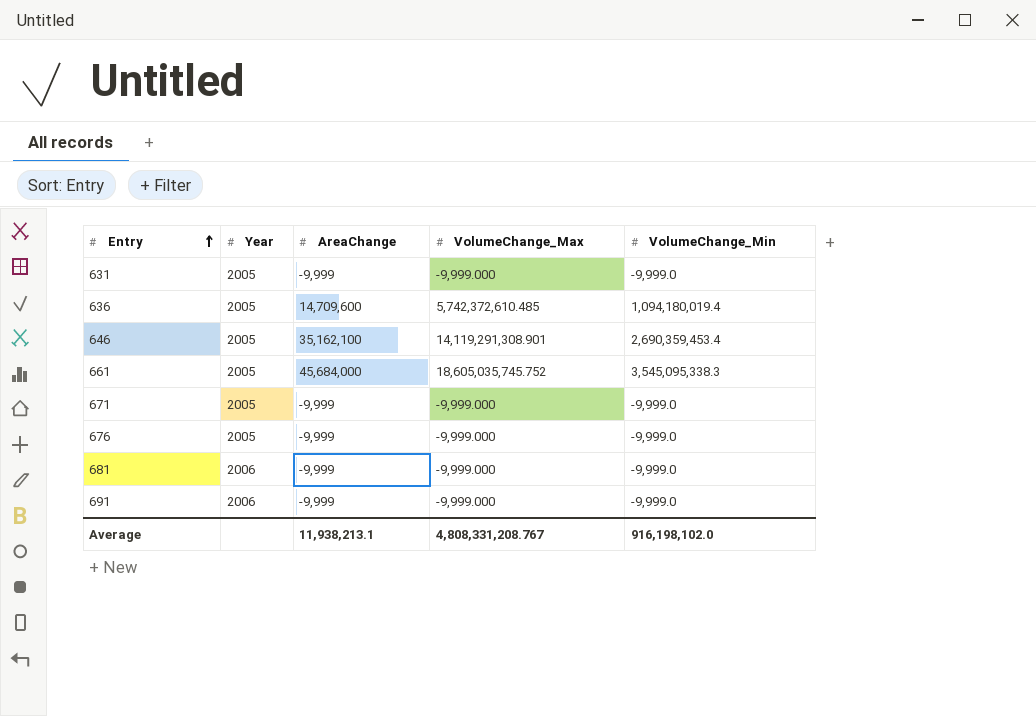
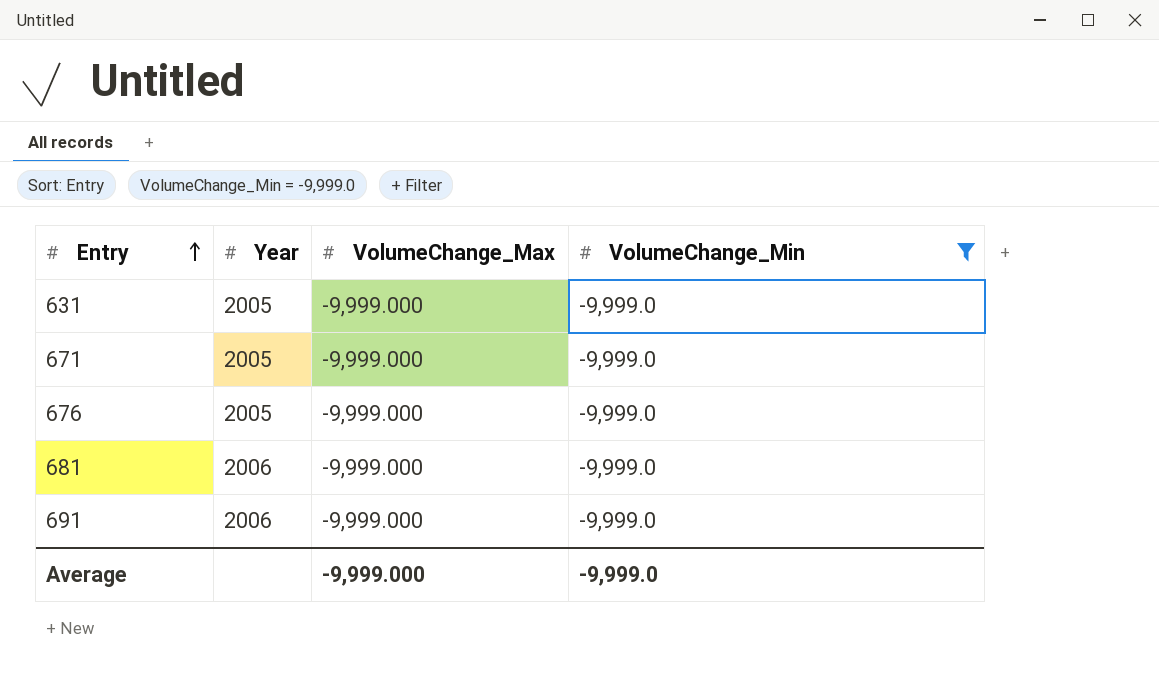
filter: none -> VolumeChange_Min = -9,999.0
column AreaChange | position: 3 -> none
Average | VolumeChange_Max: 4,808,331,208.767 -> -9,999.000
Average | VolumeChange_Min: 916,198,102.0 -> -9,999.0

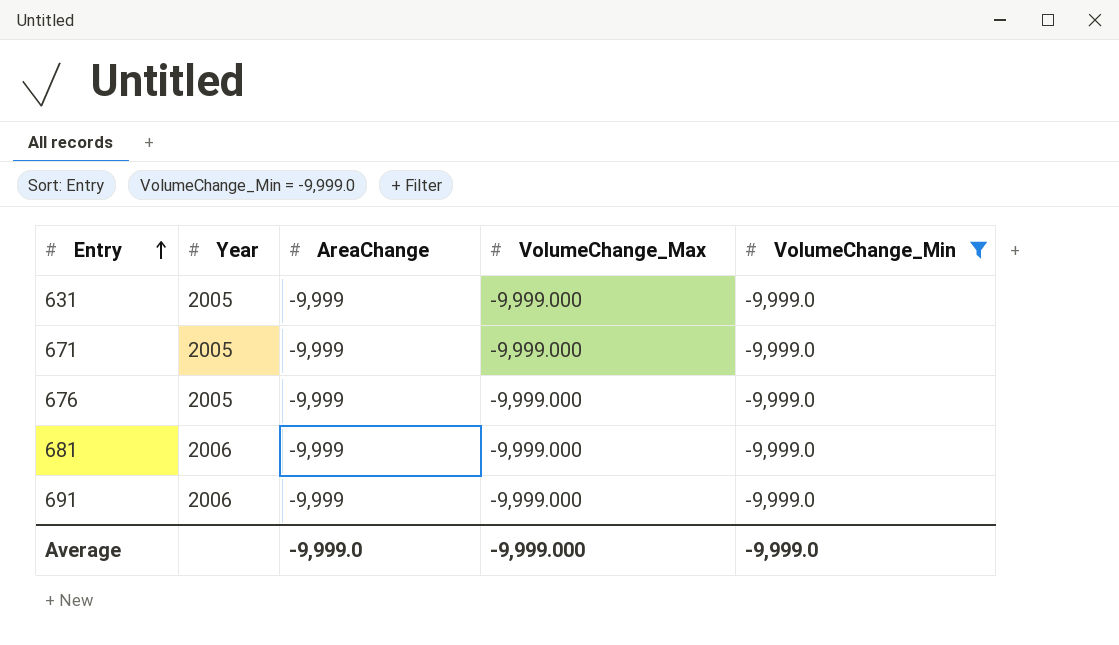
column AreaChange | position: none -> 3

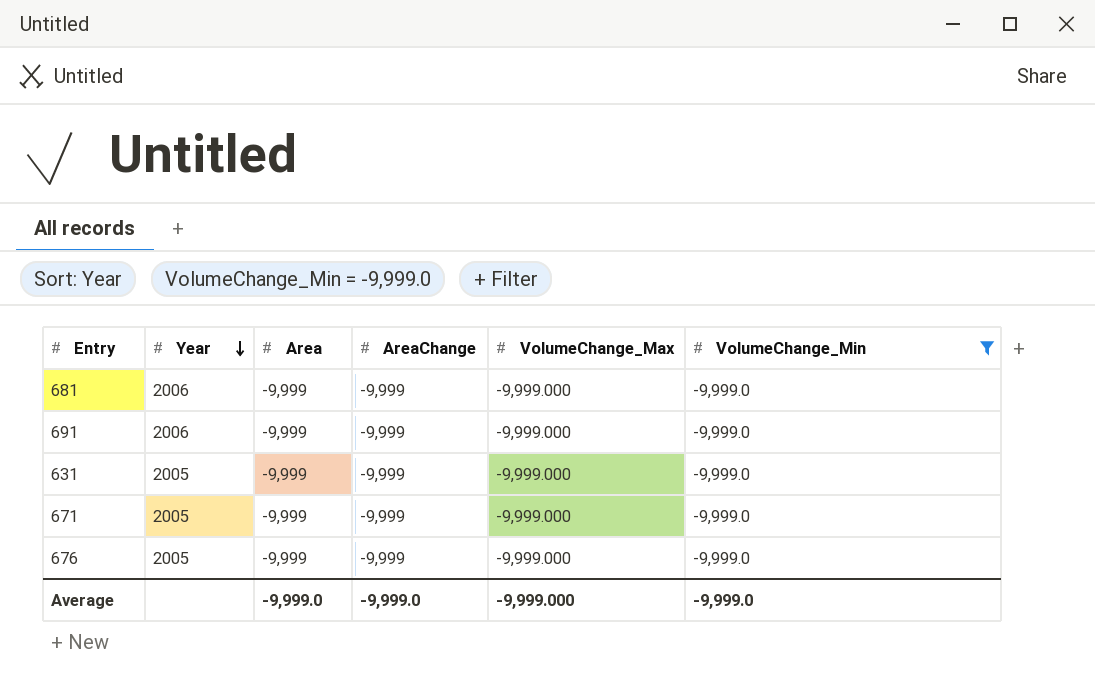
row order: Entry ascending -> Year descending
column Area | position: none -> 3

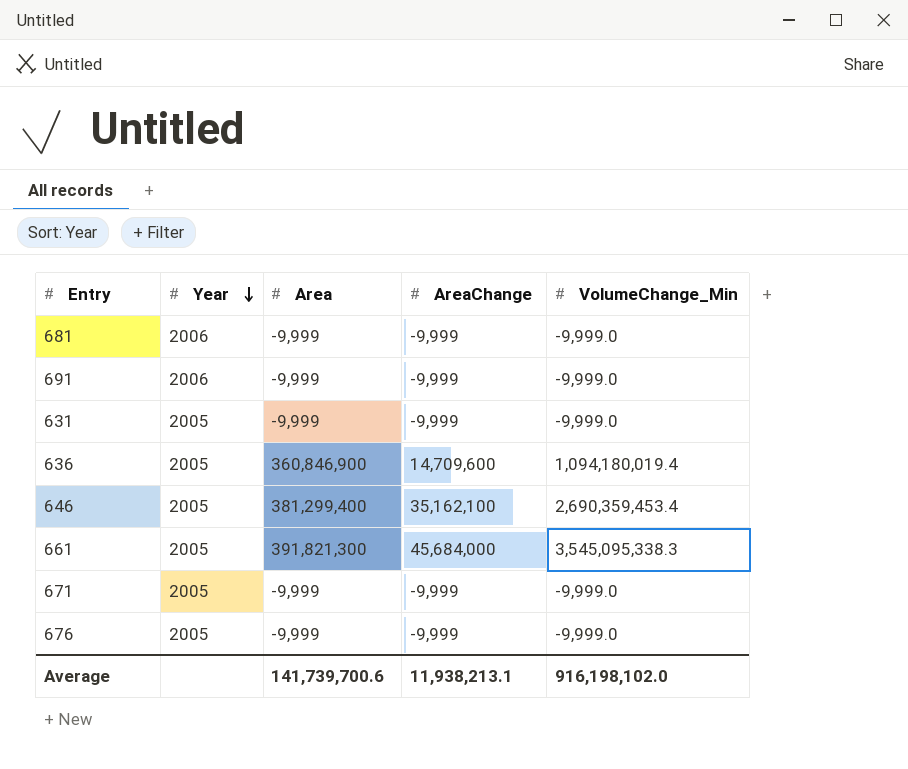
filter: VolumeChange_Min = -9,999.0 -> none
column VolumeChange_Max | position: 5 -> none
Average | Area: -9,999.0 -> 141,739,700.6
Average | AreaChange: -9,999.0 -> 11,938,213.1
Average | VolumeChange_Min: -9,999.0 -> 916,198,102.0

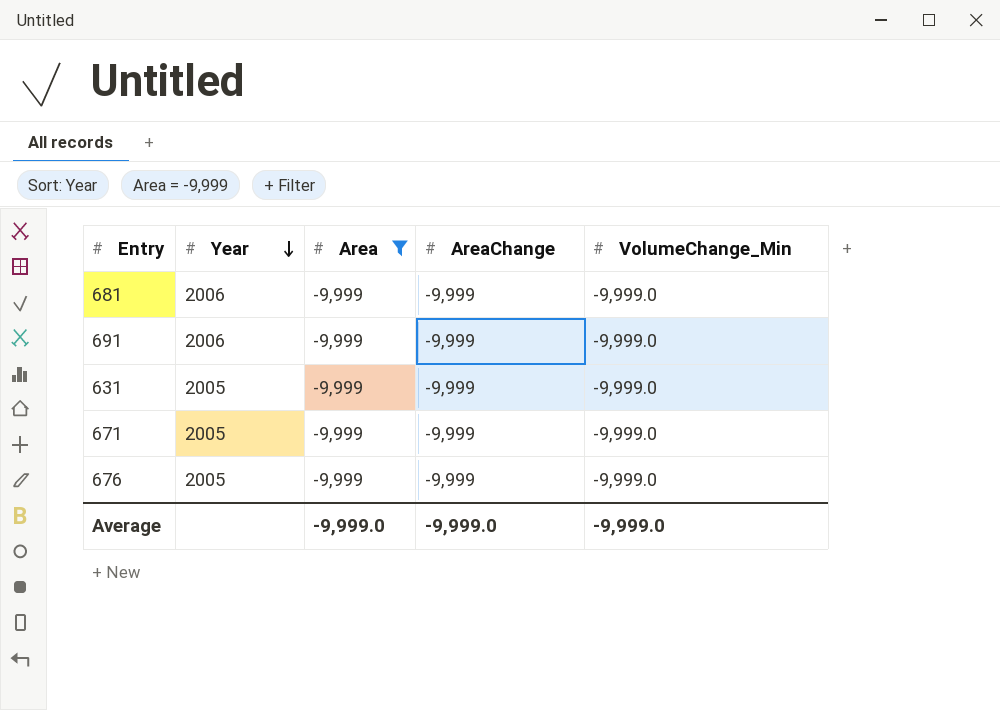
filter: none -> Area = -9,999
Average | Area: 141,739,700.6 -> -9,999.0
Average | AreaChange: 11,938,213.1 -> -9,999.0
Average | VolumeChange_Min: 916,198,102.0 -> -9,999.0

